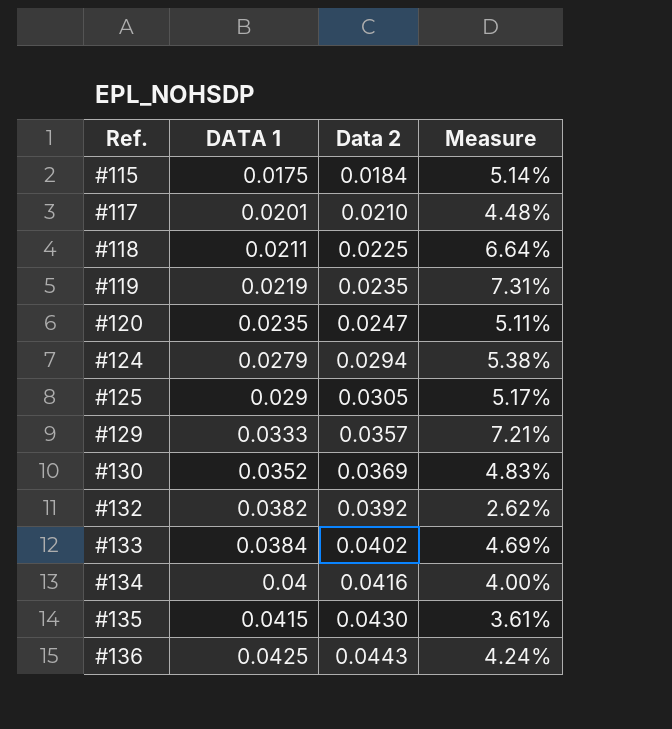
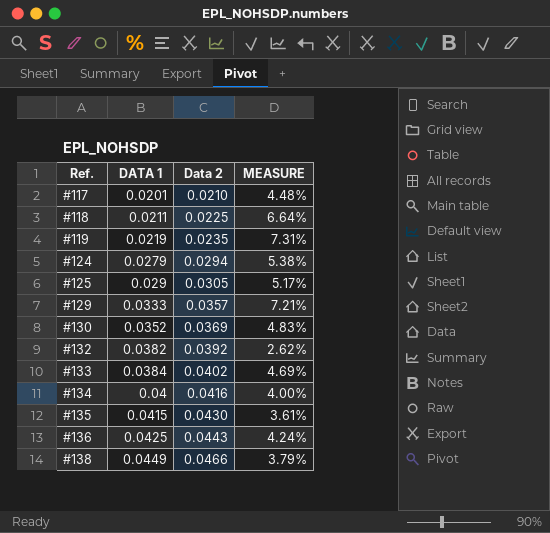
column name: Measure -> MEASURE
row #115: 0.0175 | 0.0184 | 5.14% -> none
row #120: 0.0235 | 0.0247 | 5.11% -> none
row #138: none -> 0.0449 | 0.0466 | 3.79%

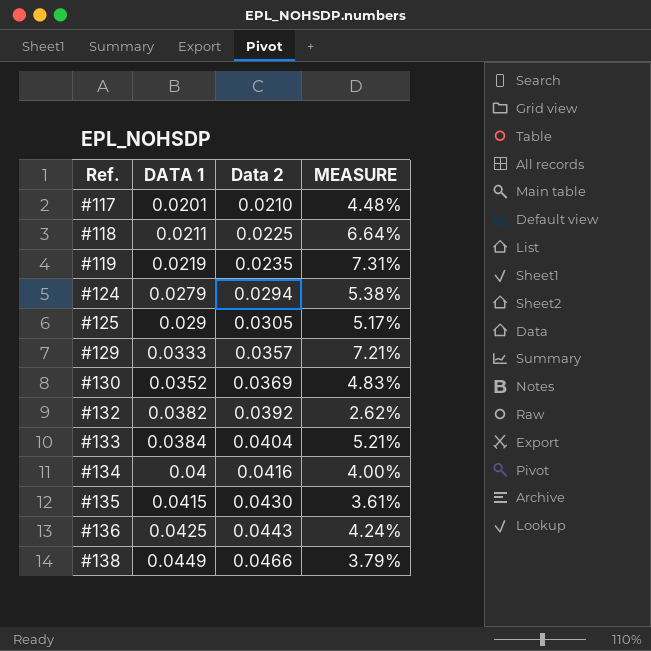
#133 | Data 2: 0.0402 -> 0.0404
#133 | MEASURE: 4.69% -> 5.21%

